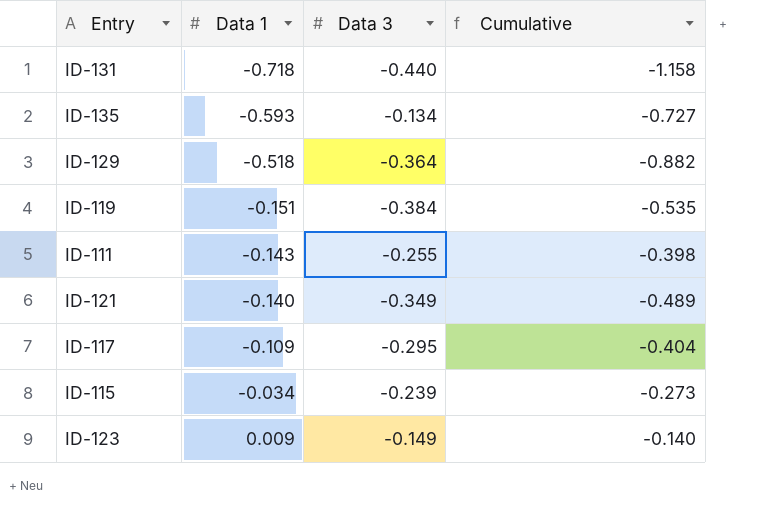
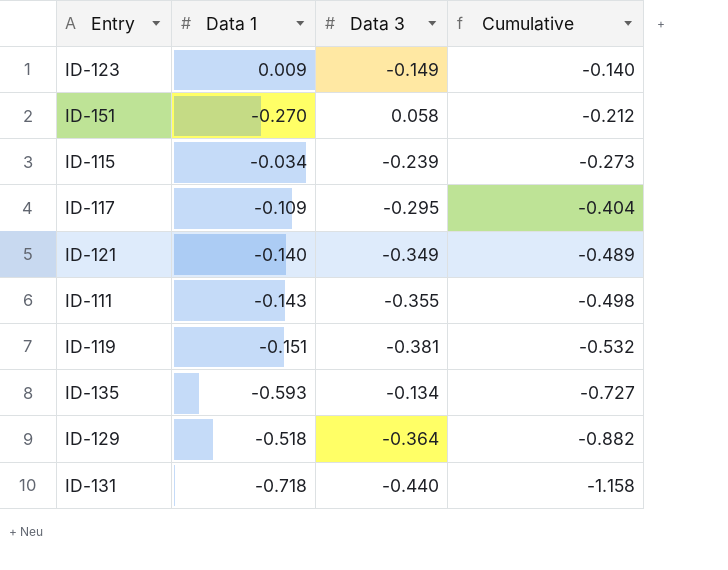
row order: Data 1 ascending -> Cumulative descending
row ID-151: none -> -0.270 | 0.058 | -0.212
ID-111 | Data 3: -0.255 -> -0.355
ID-111 | Cumulative: -0.398 -> -0.498
ID-119 | Data 3: -0.384 -> -0.381
ID-119 | Cumulative: -0.535 -> -0.532

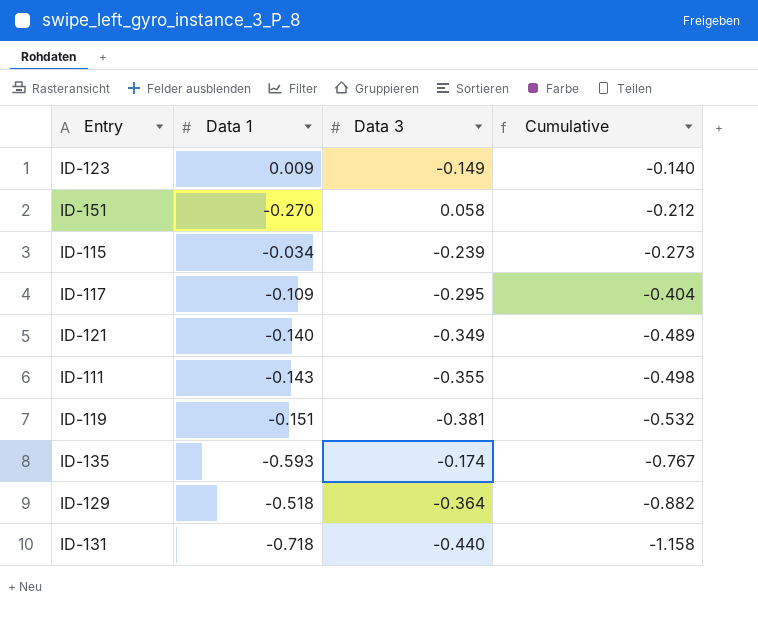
ID-135 | Data 3: -0.134 -> -0.174
ID-135 | Cumulative: -0.727 -> -0.767

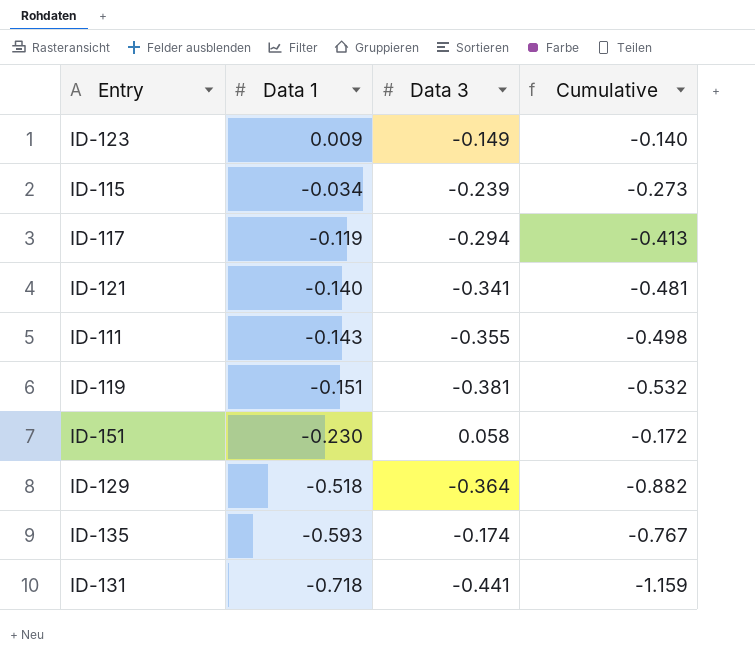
row order: Cumulative descending -> Data 1 descending
ID-117 | Data 1: -0.109 -> -0.119
ID-117 | Data 3: -0.295 -> -0.294
ID-117 | Cumulative: -0.404 -> -0.413
ID-121 | Data 3: -0.349 -> -0.341
ID-121 | Cumulative: -0.489 -> -0.481
ID-151 | Data 1: -0.270 -> -0.230
ID-151 | Cumulative: -0.212 -> -0.172
ID-131 | Data 3: -0.440 -> -0.441
ID-131 | Cumulative: -1.158 -> -1.159

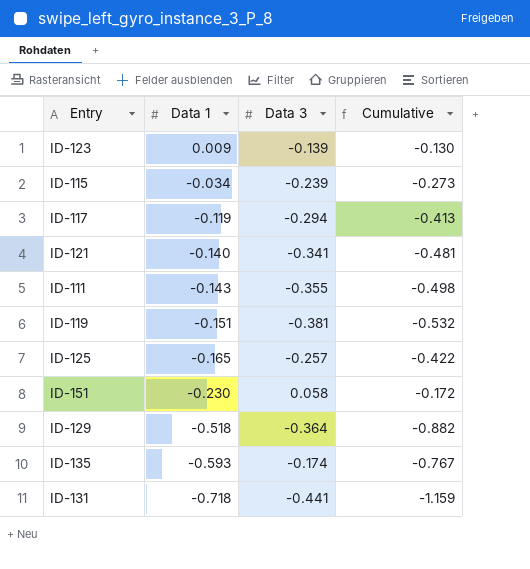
ID-123 | Data 3: -0.149 -> -0.139
ID-123 | Cumulative: -0.140 -> -0.130
row ID-125: none -> -0.165 | -0.257 | -0.422

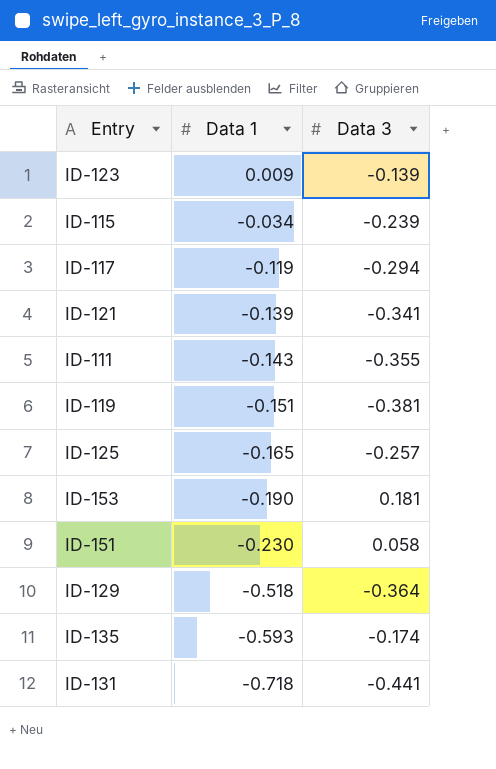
column Cumulative | formula: [Data 1] + [Data 3] -> none
ID-121 | Data 1: -0.140 -> -0.139
row ID-153: none -> -0.190 | 0.181

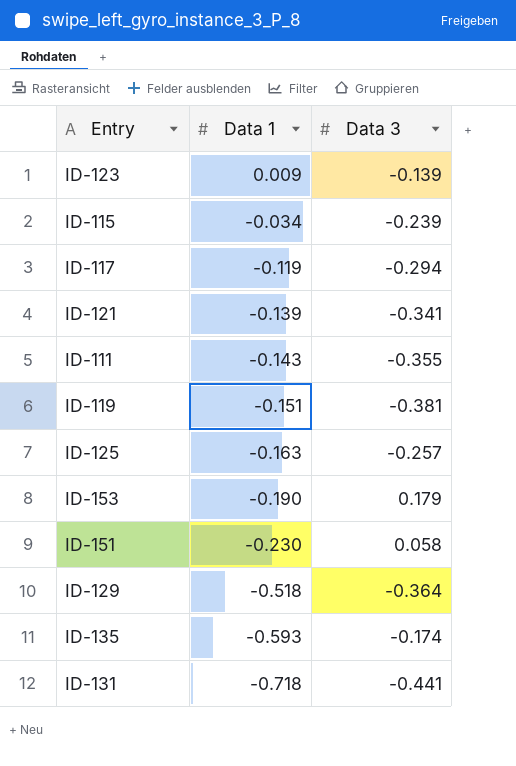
ID-125 | Data 1: -0.165 -> -0.163
ID-153 | Data 3: 0.181 -> 0.179

